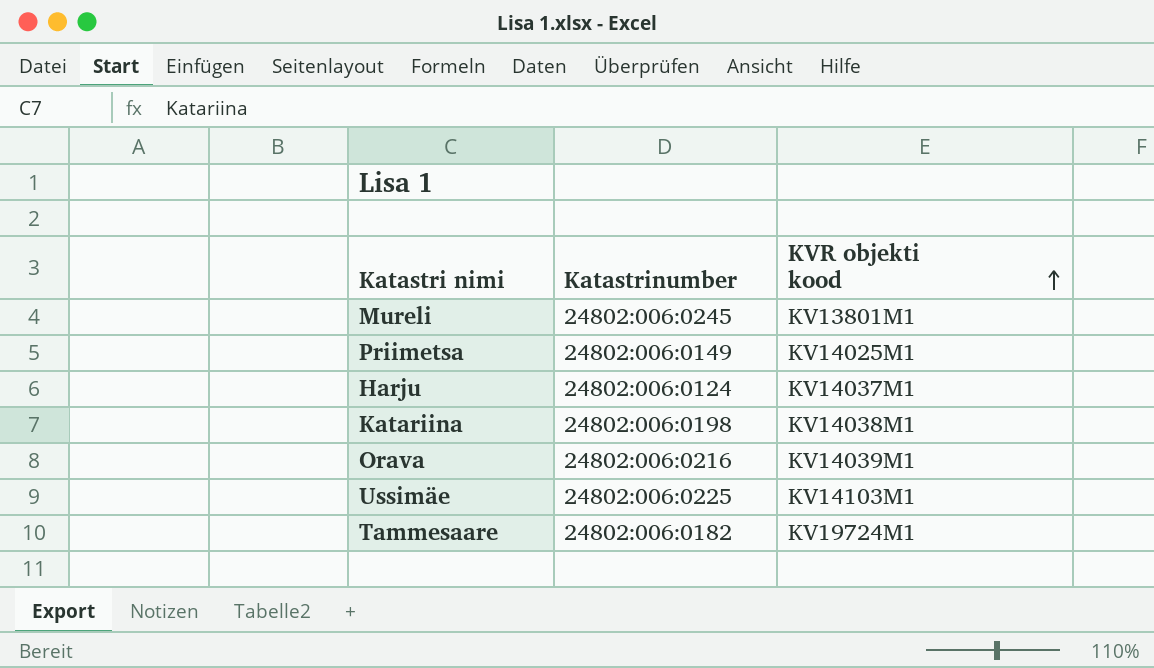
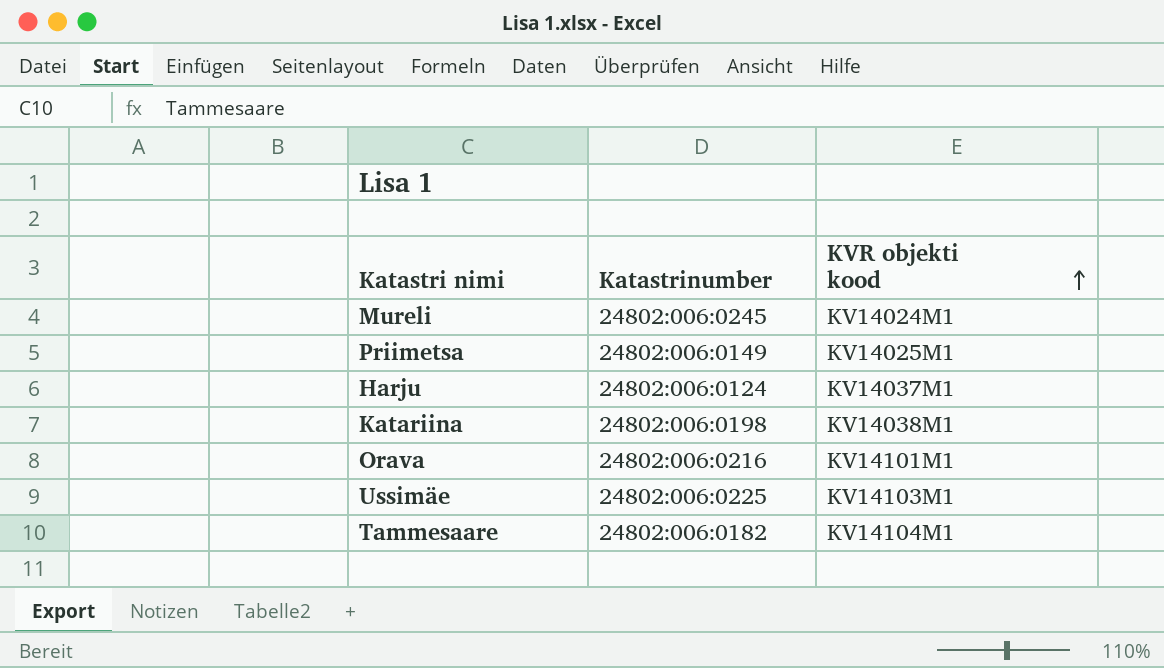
Mureli | KVR objekti kood: KV13801M1 -> KV14024M1
Orava | KVR objekti kood: KV14039M1 -> KV14101M1
Tammesaare | KVR objekti kood: KV19724M1 -> KV14104M1

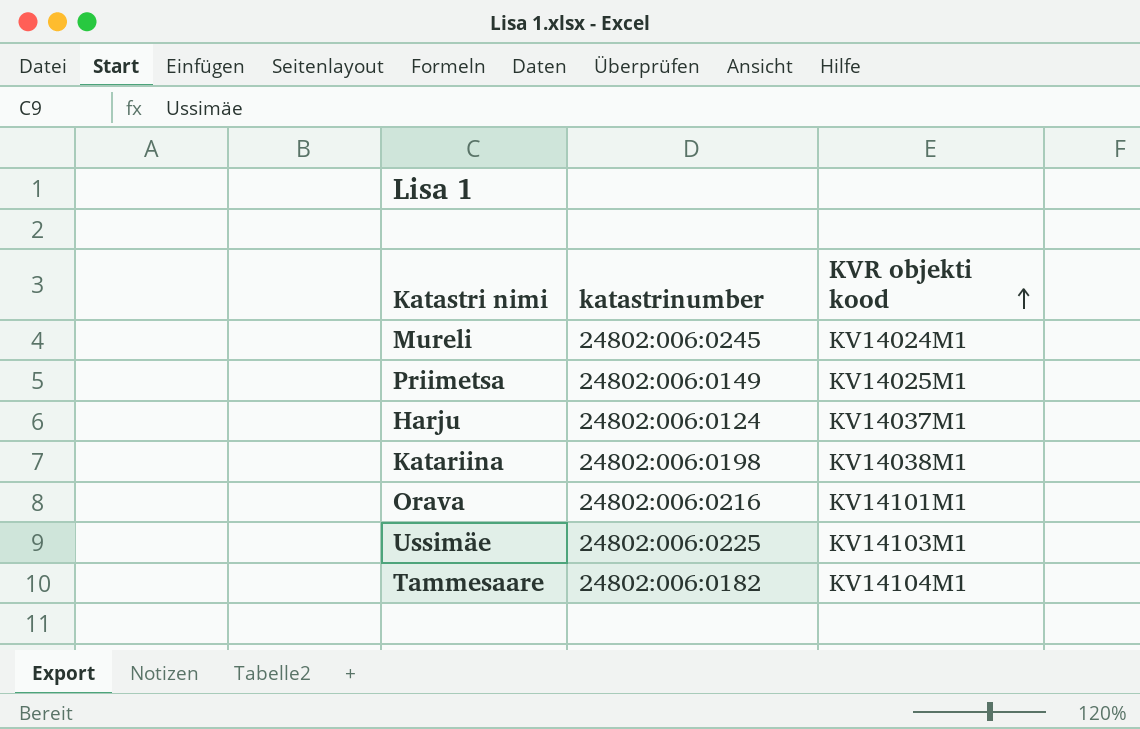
column name: Katastrinumber -> katastrinumber

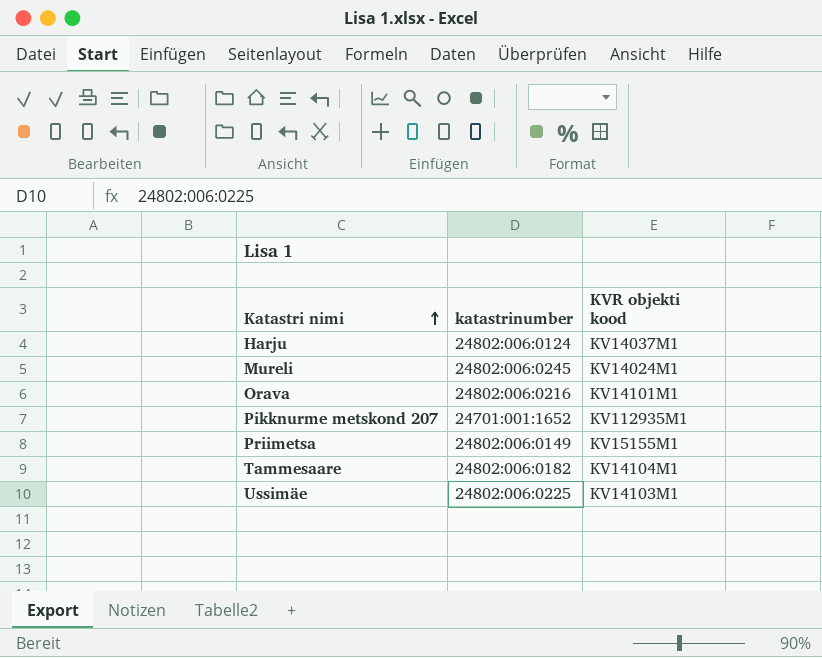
row order: KVR objekti kood ascending -> Katastri nimi ascending
row Katariina: 24802:006:0198 | KV14038M1 -> none
row Pikknurme metskond 207: none -> 24701:001:1652 | KV112935M1
Priimetsa | KVR objekti kood: KV14025M1 -> KV15155M1

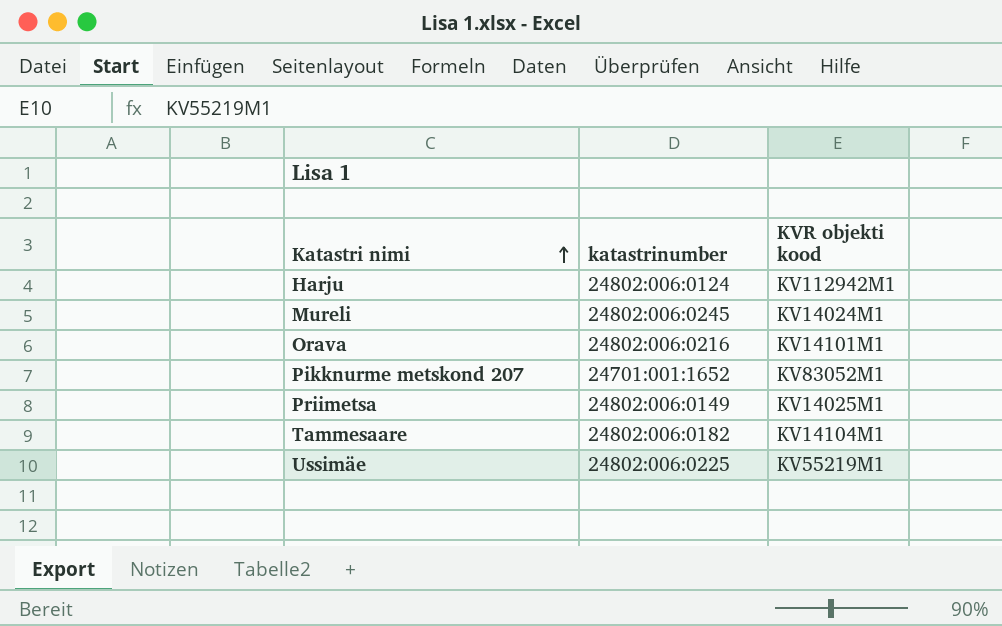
Harju | KVR objekti kood: KV14037M1 -> KV112942M1
Pikknurme metskond 207 | KVR objekti kood: KV112935M1 -> KV83052M1
Priimetsa | KVR objekti kood: KV15155M1 -> KV14025M1
Ussimäe | KVR objekti kood: KV14103M1 -> KV55219M1

